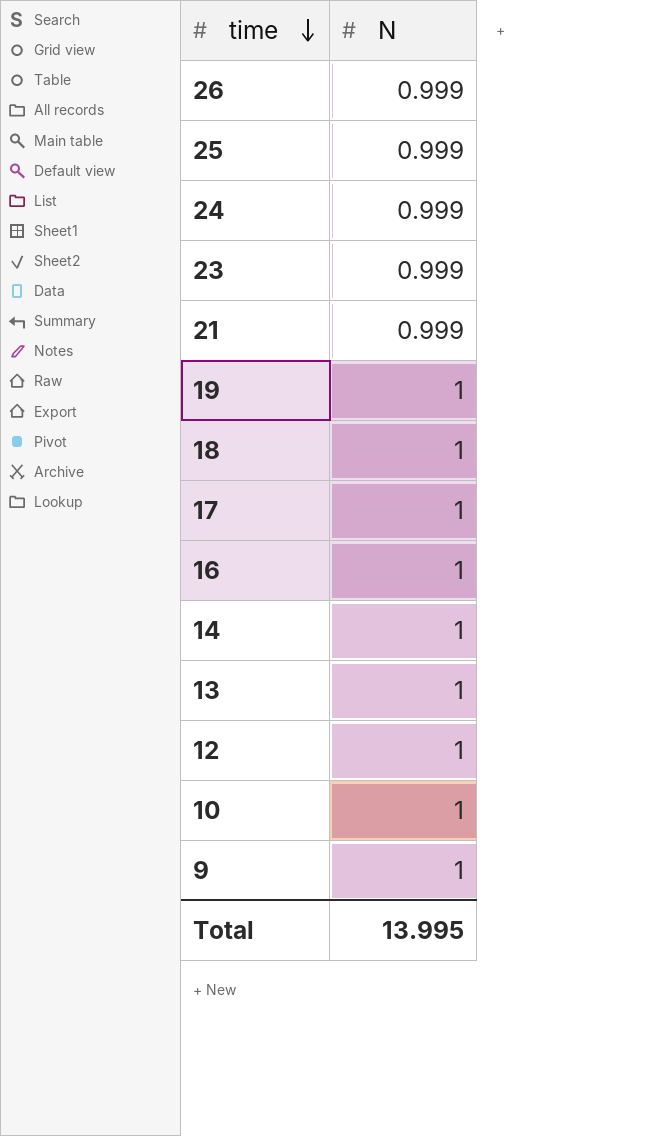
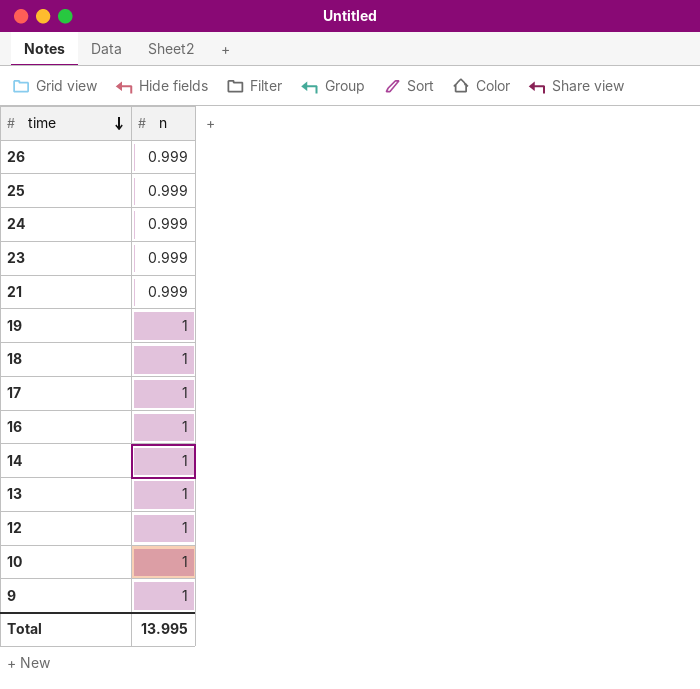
column name: N -> n

